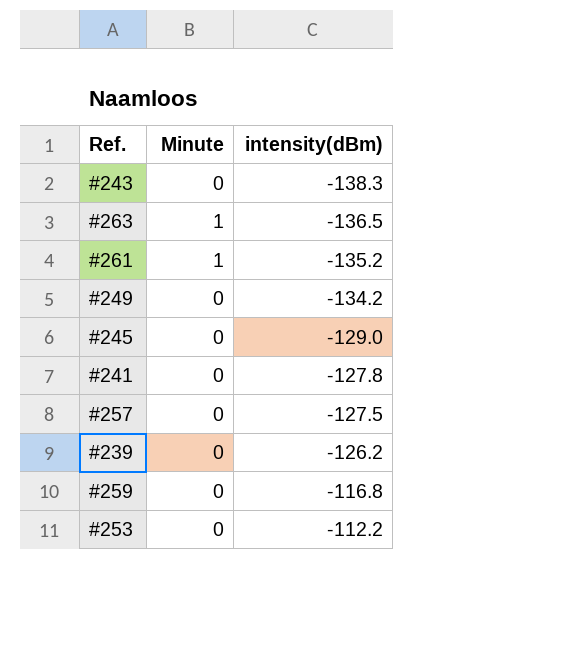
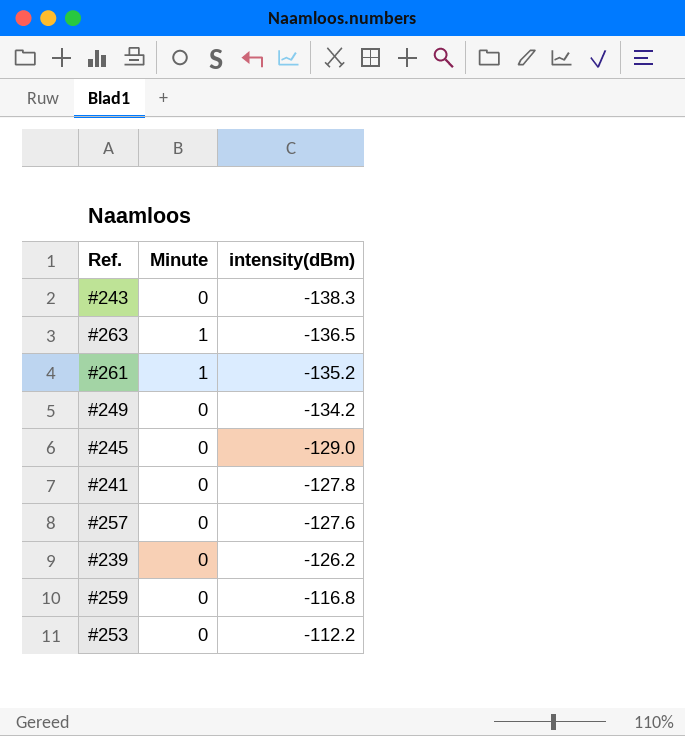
#257 | intensity(dBm): -127.5 -> -127.6

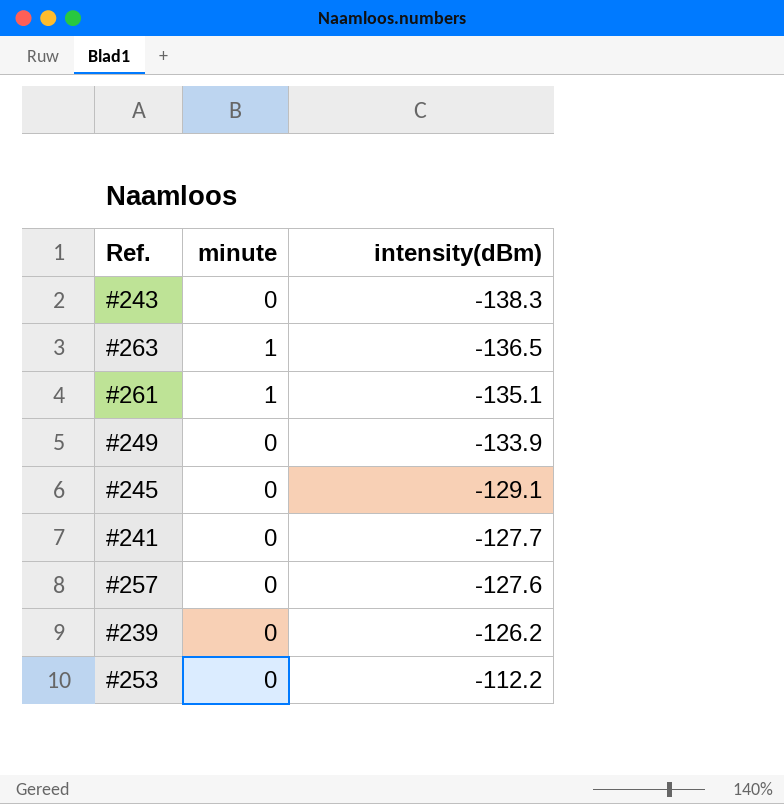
column name: Minute -> minute
row #259: 0 | -116.8 -> none
#261 | intensity(dBm): -135.2 -> -135.1
#249 | intensity(dBm): -134.2 -> -133.9
#245 | intensity(dBm): -129.0 -> -129.1
#241 | intensity(dBm): -127.8 -> -127.7

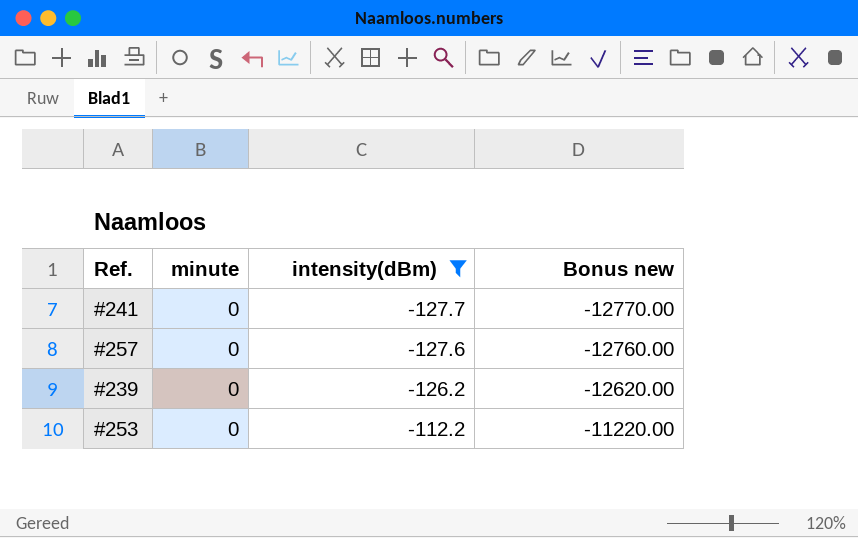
filter: none -> intensity(dBm) >= -127.7
column Bonus new | formula: none -> [intensity(dBm)] * 100

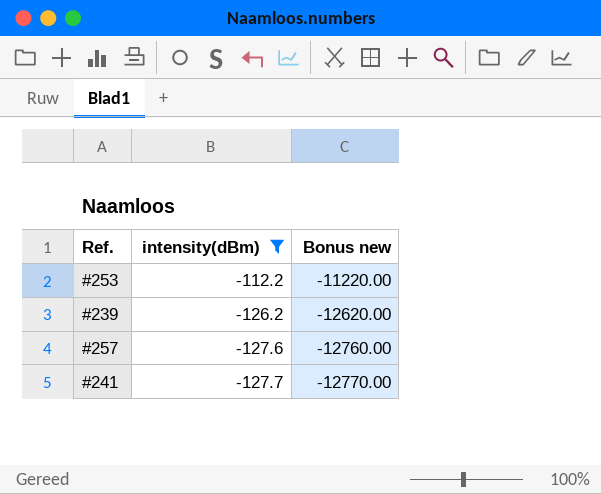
row order: intensity(dBm) ascending -> intensity(dBm) descending
column minute | position: 2 -> none

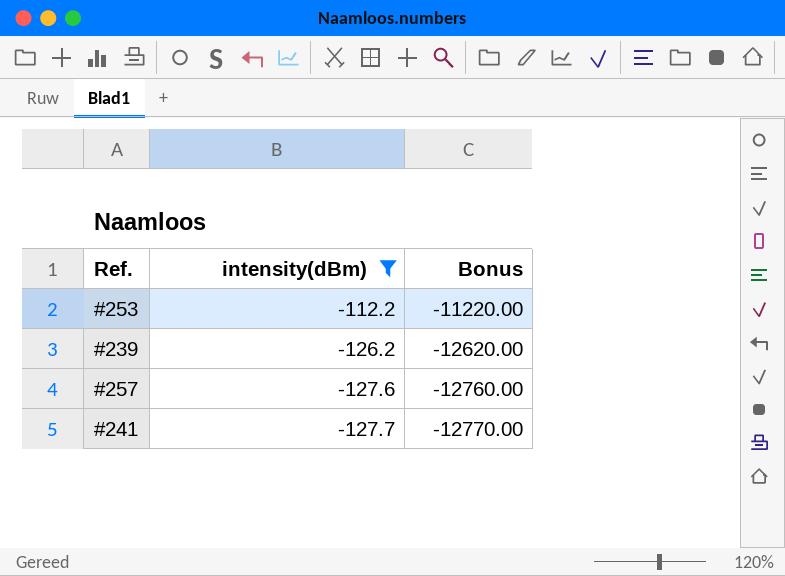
column name: Bonus new -> Bonus

